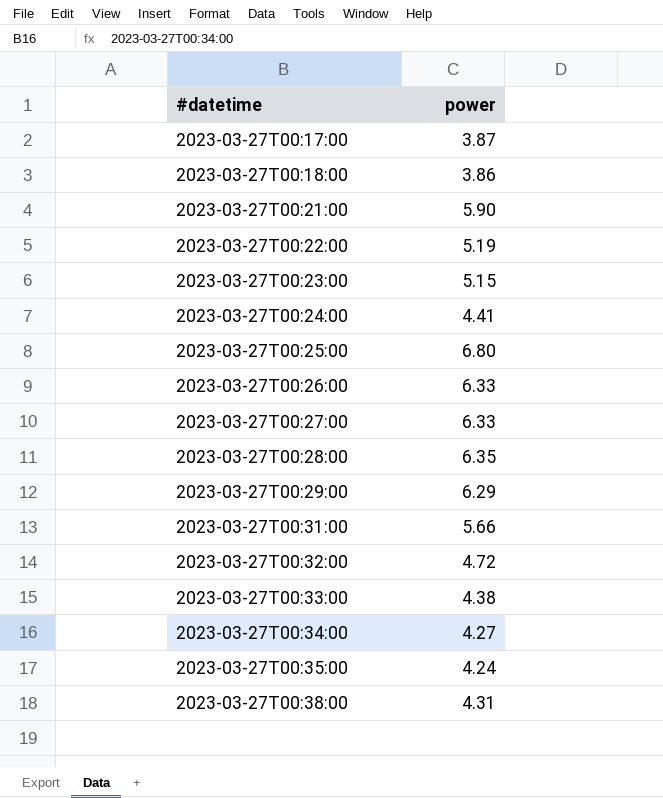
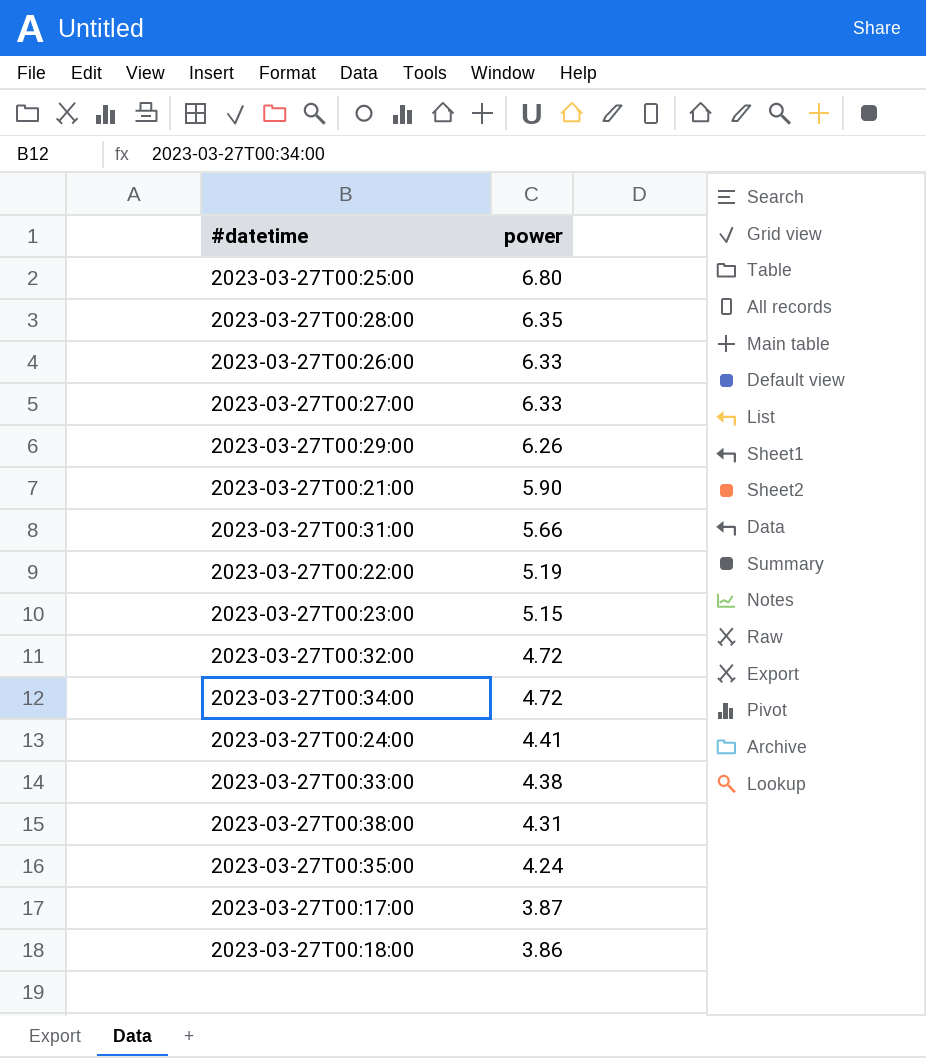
row order: #datetime ascending -> power descending
2023-03-27T00:29:00 | power: 6.29 -> 6.26
2023-03-27T00:34:00 | power: 4.27 -> 4.72

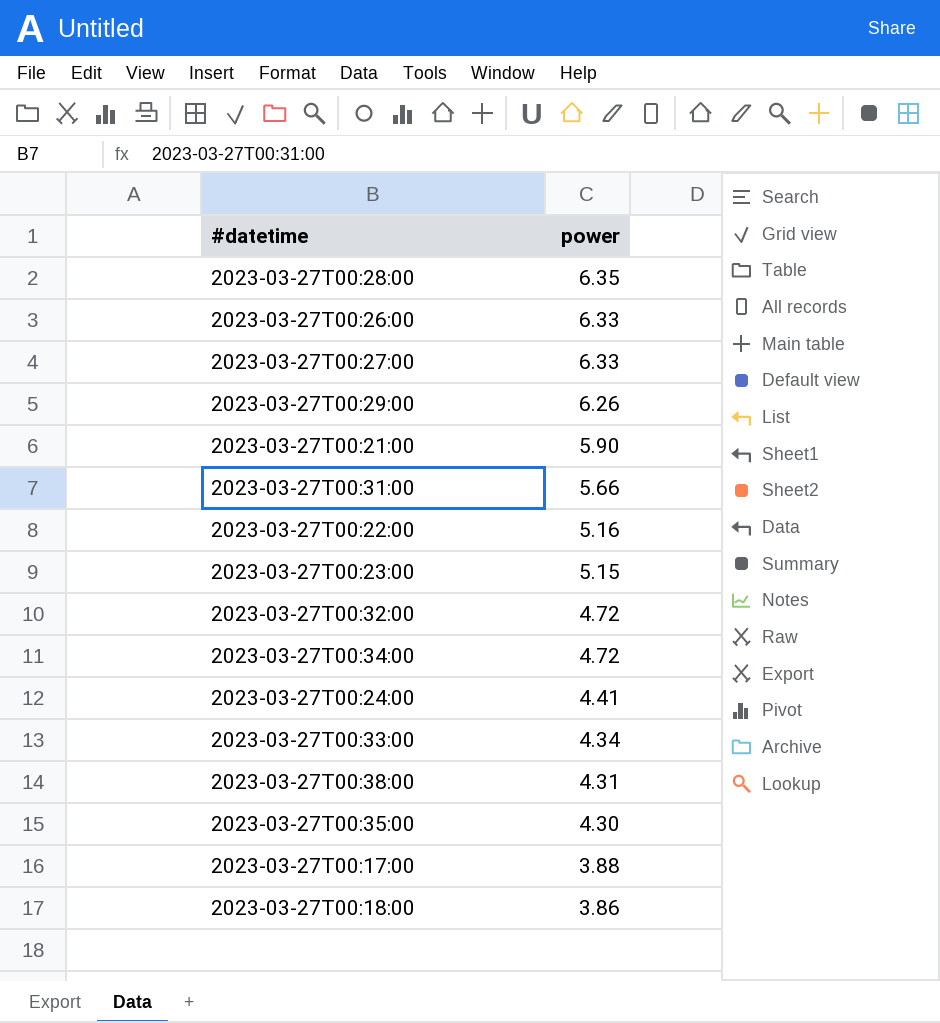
row 2023-03-27T00:25:00: 6.80 -> none
2023-03-27T00:22:00 | power: 5.19 -> 5.16
2023-03-27T00:33:00 | power: 4.38 -> 4.34
2023-03-27T00:35:00 | power: 4.24 -> 4.30
2023-03-27T00:17:00 | power: 3.87 -> 3.88

